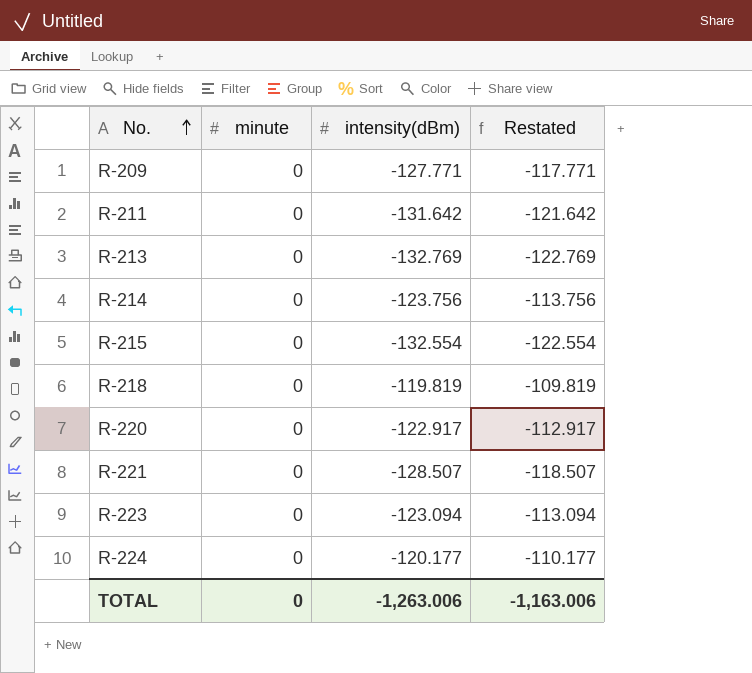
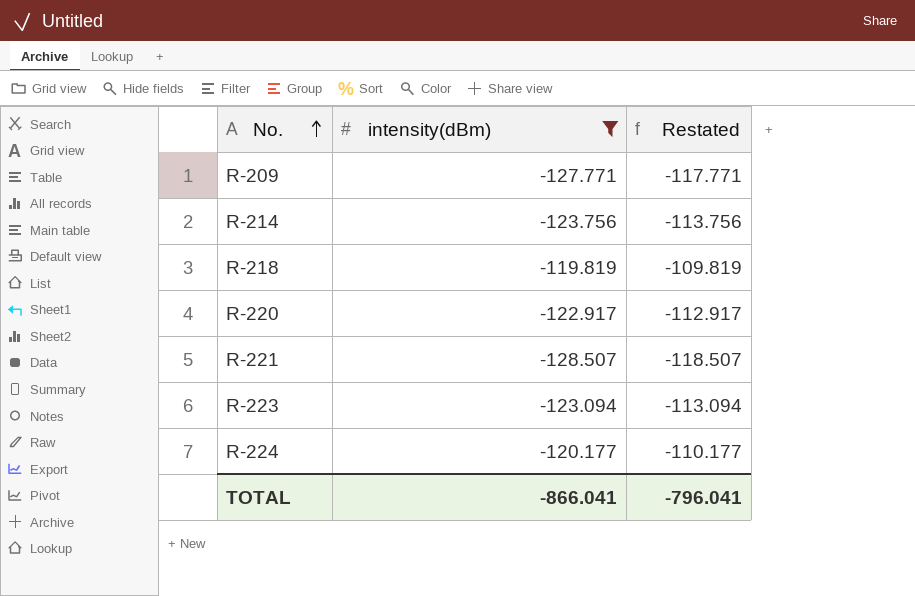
filter: none -> intensity(dBm) >= -128.507
column minute | position: 2 -> none
TOTAL | intensity(dBm): -1,263.006 -> -866.041
TOTAL | Restated: -1,163.006 -> -796.041

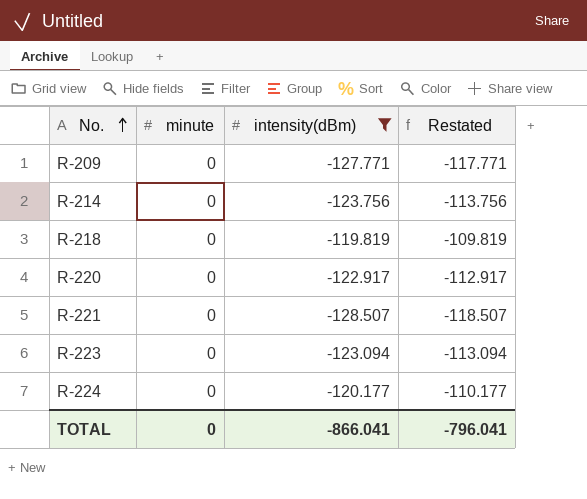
column minute | position: none -> 2

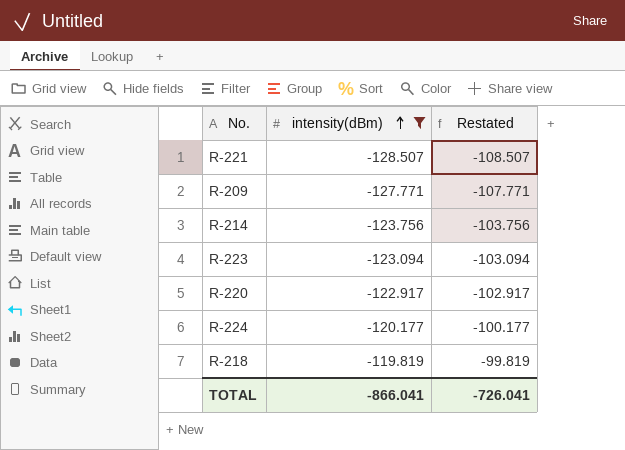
row order: No. ascending -> intensity(dBm) ascending
column minute | position: 2 -> none
column Restated | formula: [intensity(dBm)] + 10 -> [intensity(dBm)] + 20
TOTAL | Restated: -796.041 -> -726.041

